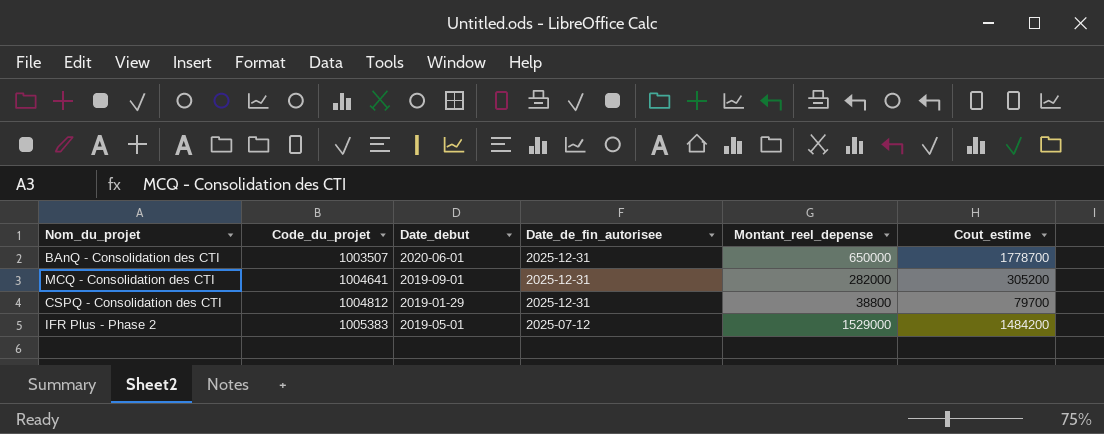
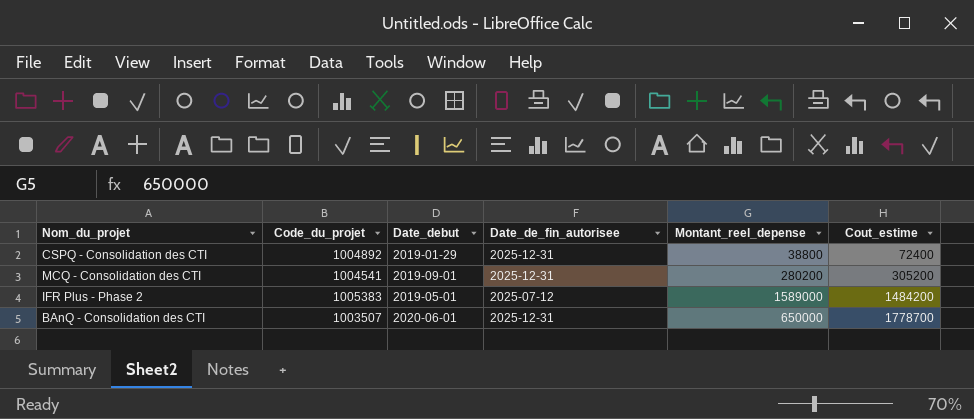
row order: Code_du_projet ascending -> Cout_estime ascending
CSPQ - Consolidation des CTI | Code_du_projet: 1004812 -> 1004892
CSPQ - Consolidation des CTI | Cout_estime: 79700 -> 72400
MCQ - Consolidation des CTI | Code_du_projet: 1004641 -> 1004541
MCQ - Consolidation des CTI | Montant_reel_depense: 282000 -> 280200
IFR Plus - Phase 2 | Montant_reel_depense: 1529000 -> 1589000

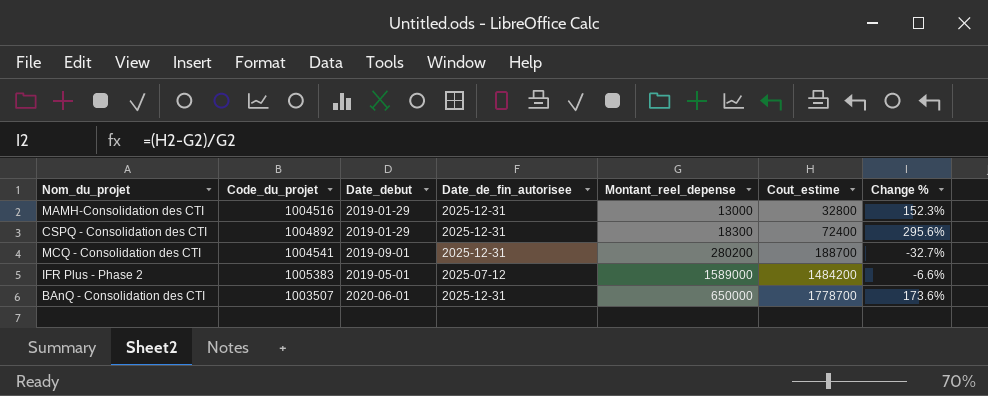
column Change % | formula: none -> ([Cout_estime] - [Montant_reel_depense]) / [Montant_reel_depense]
row MAMH-Consolidation des CTI: none -> 1004516 | 2019-01-29 | 2025-12-31 | 13000 | 32800 | 152.3%
CSPQ - Consolidation des CTI | Montant_reel_depense: 38800 -> 18300
MCQ - Consolidation des CTI | Cout_estime: 305200 -> 188700

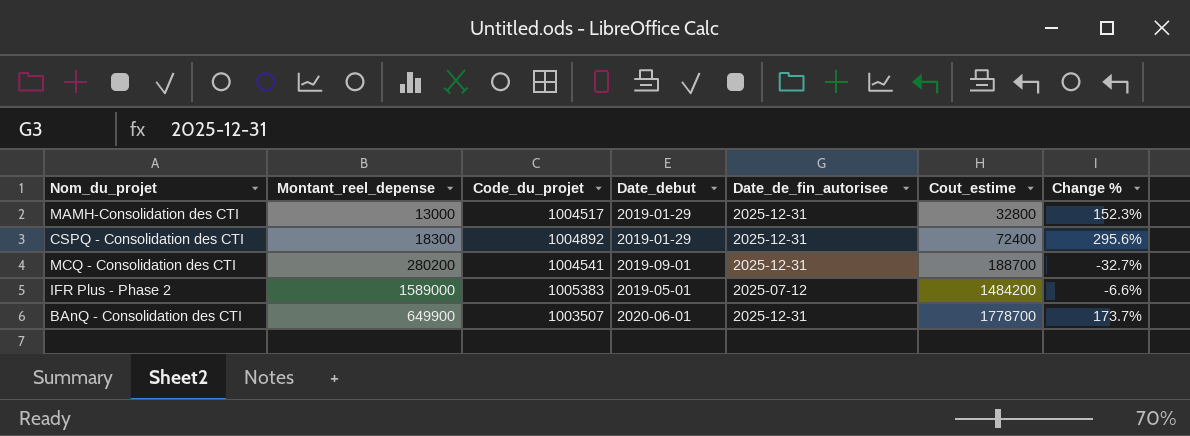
column Montant_reel_depense | position: 5 -> 2
MAMH-Consolidation des CTI | Code_du_projet: 1004516 -> 1004517
BAnQ - Consolidation des CTI | Montant_reel_depense: 650000 -> 649900
BAnQ - Consolidation des CTI | Change %: 173.6% -> 173.7%

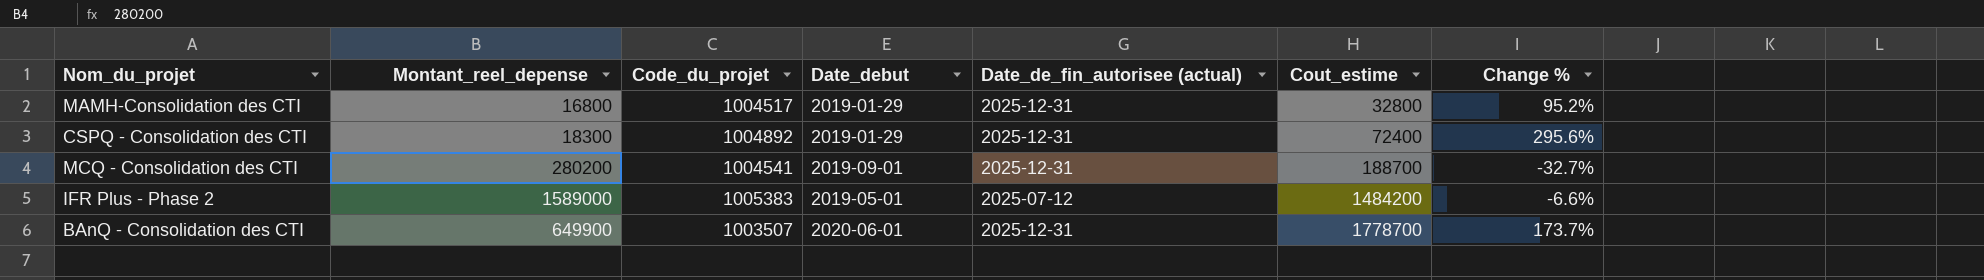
column name: Date_de_fin_autorisee -> Date_de_fin_autorisee (actual)
MAMH-Consolidation des CTI | Montant_reel_depense: 13000 -> 16800
MAMH-Consolidation des CTI | Change %: 152.3% -> 95.2%

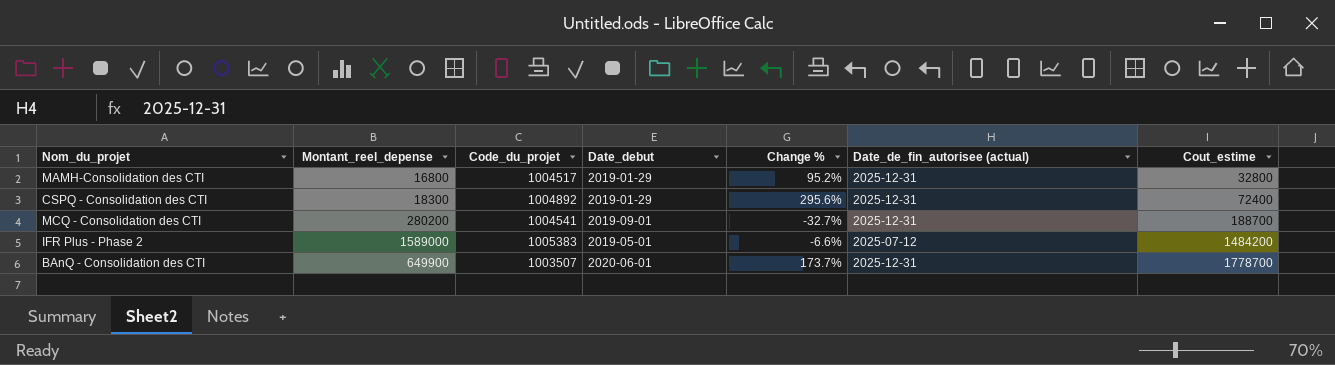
column Change % | position: 7 -> 5

